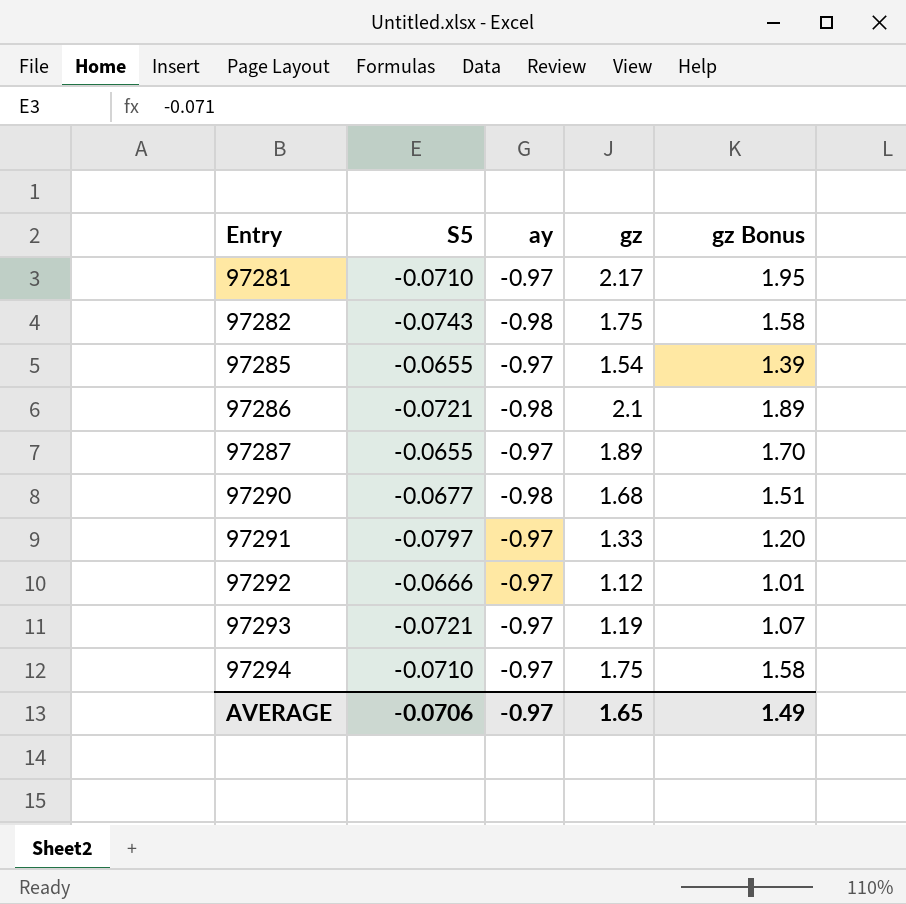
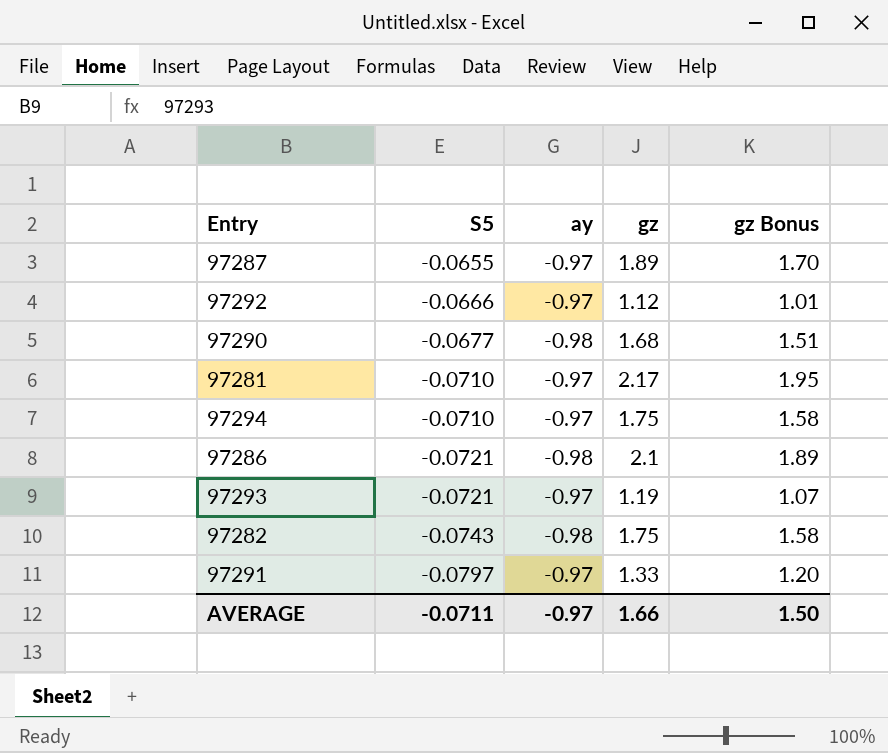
row order: Entry ascending -> S5 descending
row 97285: -0.0655 | -0.97 | 1.54 | 1.39 -> none
AVERAGE | S5: -0.0706 -> -0.0711
AVERAGE | gz: 1.65 -> 1.66
AVERAGE | gz Bonus: 1.49 -> 1.50

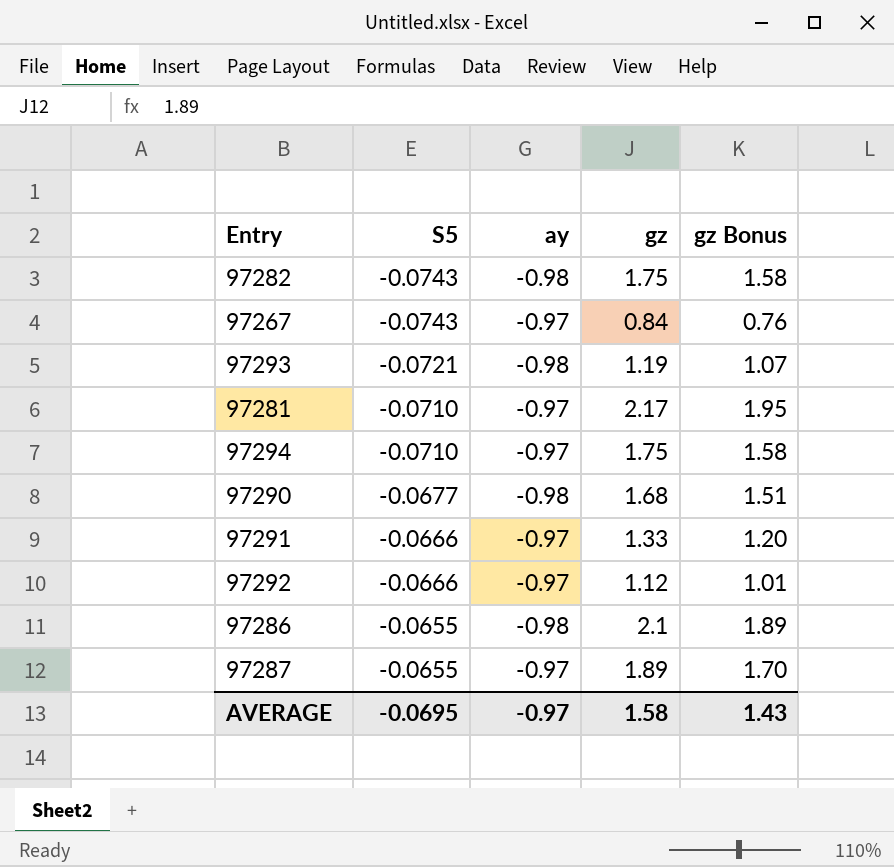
row order: S5 descending -> S5 ascending
row 97267: none -> -0.0743 | -0.97 | 0.84 | 0.76
97293 | ay: -0.97 -> -0.98
97291 | S5: -0.0797 -> -0.0666
97286 | S5: -0.0721 -> -0.0655
AVERAGE | S5: -0.0711 -> -0.0695
AVERAGE | gz: 1.66 -> 1.58
AVERAGE | gz Bonus: 1.50 -> 1.43

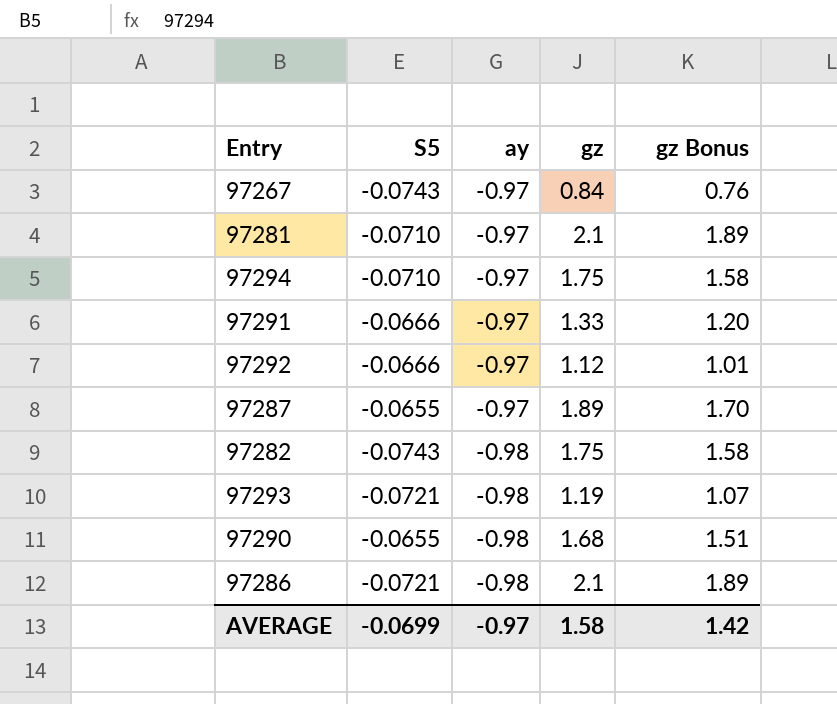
row order: S5 ascending -> ay descending
97281 | gz: 2.17 -> 2.1
97281 | gz Bonus: 1.95 -> 1.89
97290 | S5: -0.0677 -> -0.0655
97286 | S5: -0.0655 -> -0.0721
AVERAGE | S5: -0.0695 -> -0.0699
AVERAGE | gz Bonus: 1.43 -> 1.42

